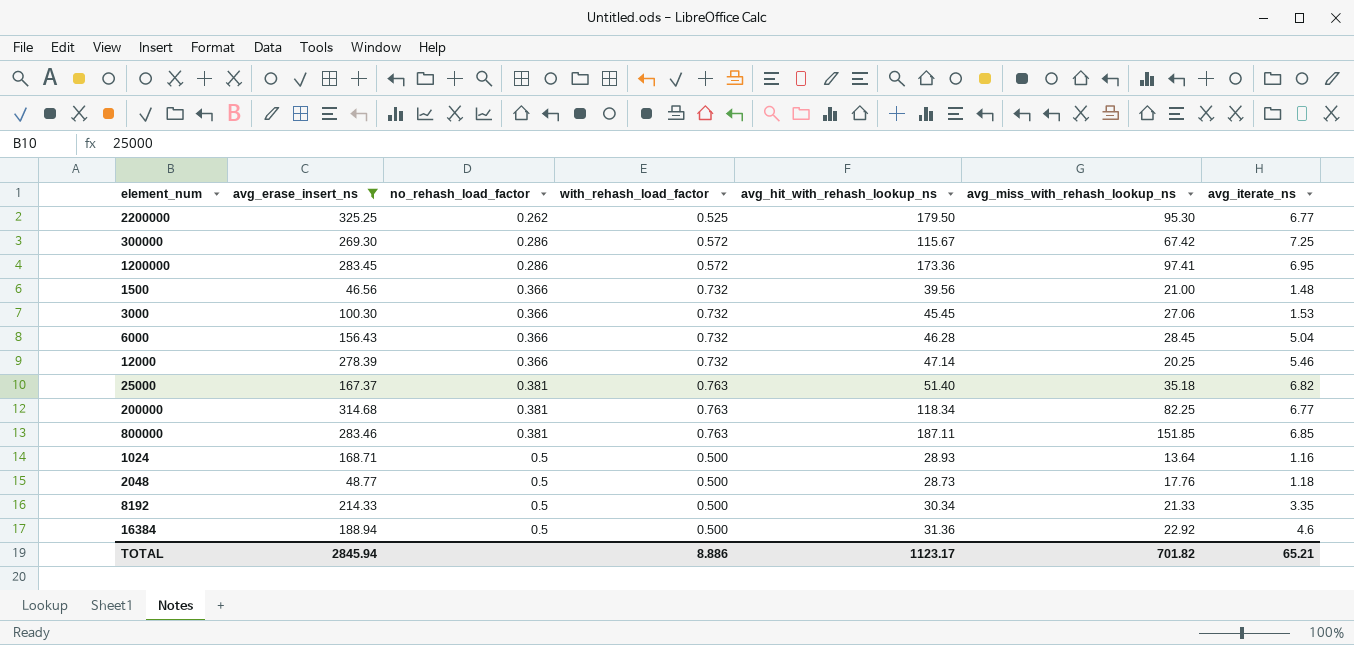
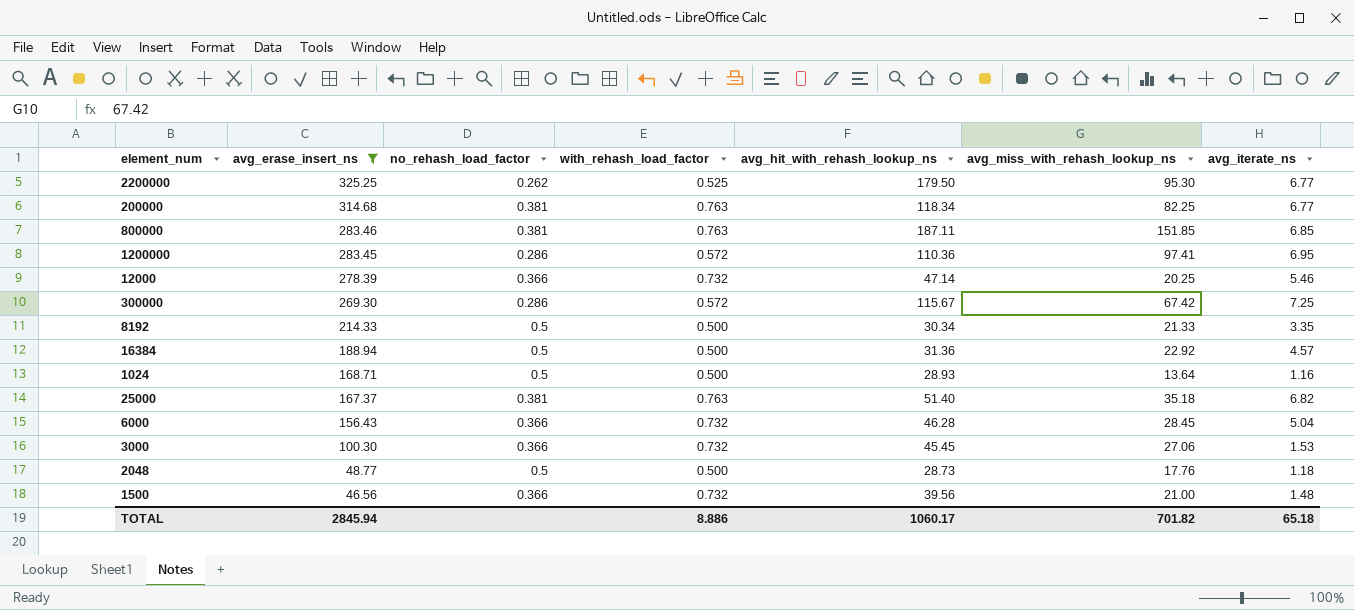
row order: no_rehash_load_factor ascending -> avg_erase_insert_ns descending
1200000 | avg_hit_with_rehash_lookup_ns: 173.36 -> 110.36
16384 | avg_iterate_ns: 4.6 -> 4.57
TOTAL | avg_hit_with_rehash_lookup_ns: 1123.17 -> 1060.17
TOTAL | avg_iterate_ns: 65.21 -> 65.18

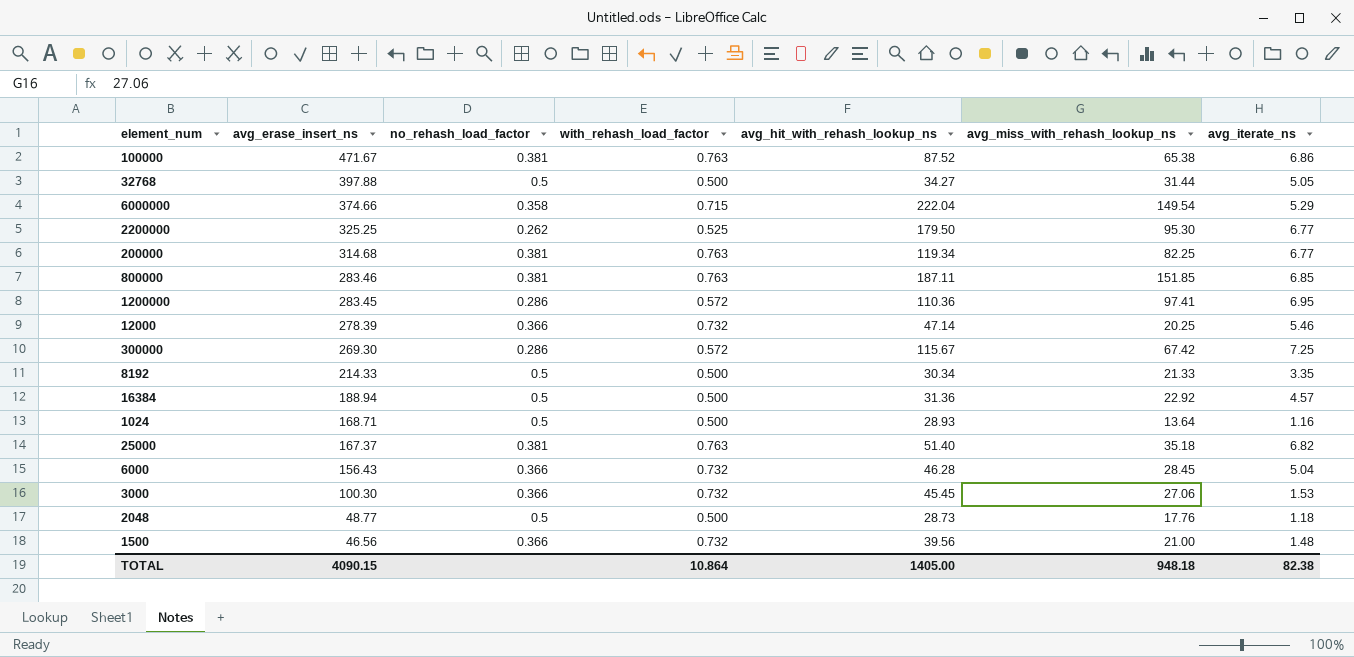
filter: avg_erase_insert_ns <= 325.25 -> none
200000 | avg_hit_with_rehash_lookup_ns: 118.34 -> 119.34
TOTAL | avg_erase_insert_ns: 2845.94 -> 4090.15
TOTAL | with_rehash_load_factor: 8.886 -> 10.864
TOTAL | avg_hit_with_rehash_lookup_ns: 1060.17 -> 1405.00
TOTAL | avg_miss_with_rehash_lookup_ns: 701.82 -> 948.18
TOTAL | avg_iterate_ns: 65.18 -> 82.38

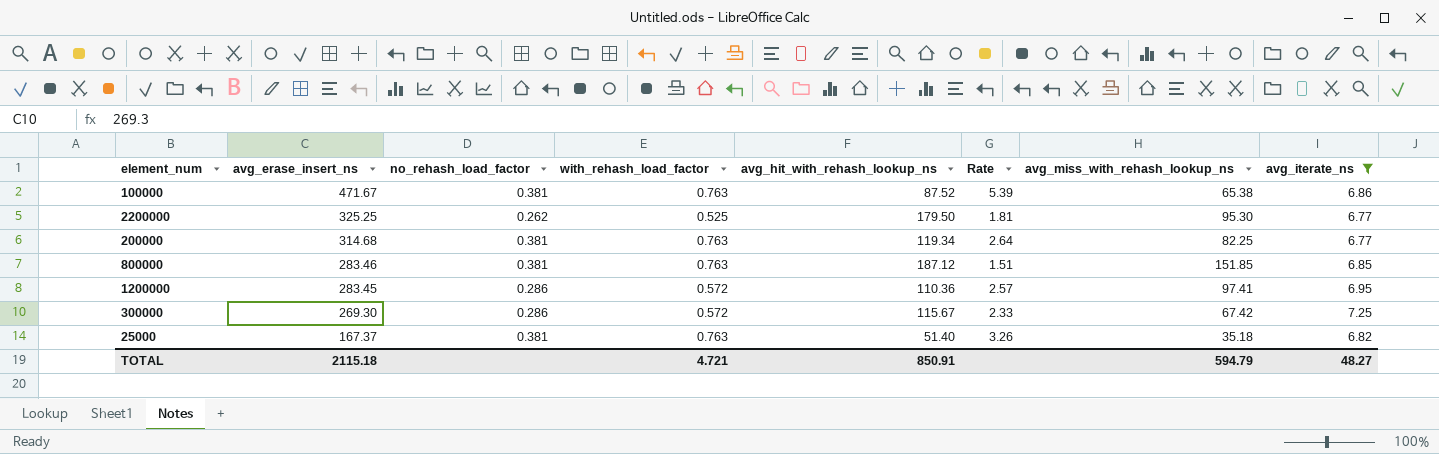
filter: none -> avg_iterate_ns >= 6.77
column Rate | formula: none -> [avg_erase_insert_ns] / [avg_hit_with_rehash_lookup_ns]
800000 | avg_hit_with_rehash_lookup_ns: 187.11 -> 187.12
TOTAL | avg_erase_insert_ns: 4090.15 -> 2115.18
TOTAL | with_rehash_load_factor: 10.864 -> 4.721
TOTAL | avg_hit_with_rehash_lookup_ns: 1405.00 -> 850.91
TOTAL | avg_miss_with_rehash_lookup_ns: 948.18 -> 594.79
TOTAL | avg_iterate_ns: 82.38 -> 48.27

